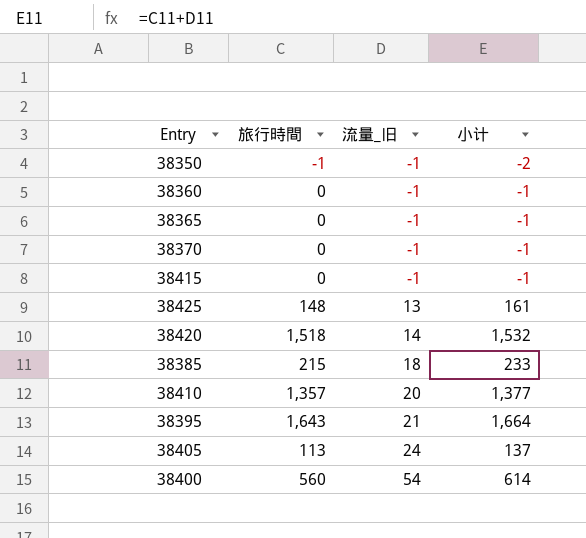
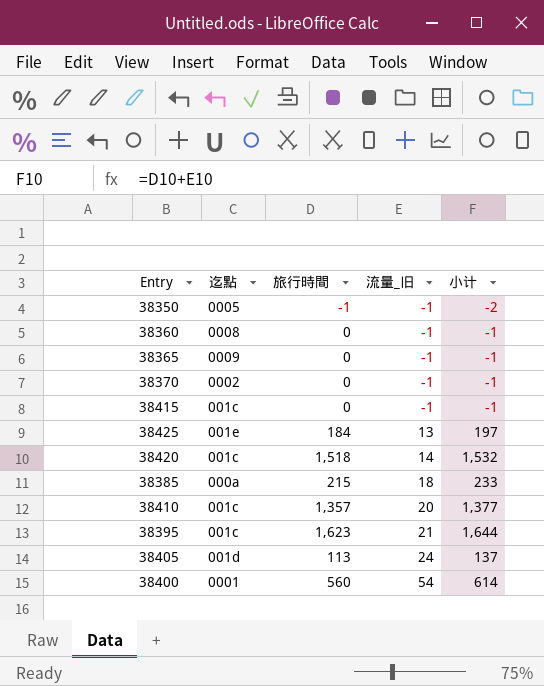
column 迄點 | position: none -> 2
38425 | 旅行時間: 148 -> 184
38425 | 小计: 161 -> 197
38395 | 旅行時間: 1,643 -> 1,623
38395 | 小计: 1,664 -> 1,644

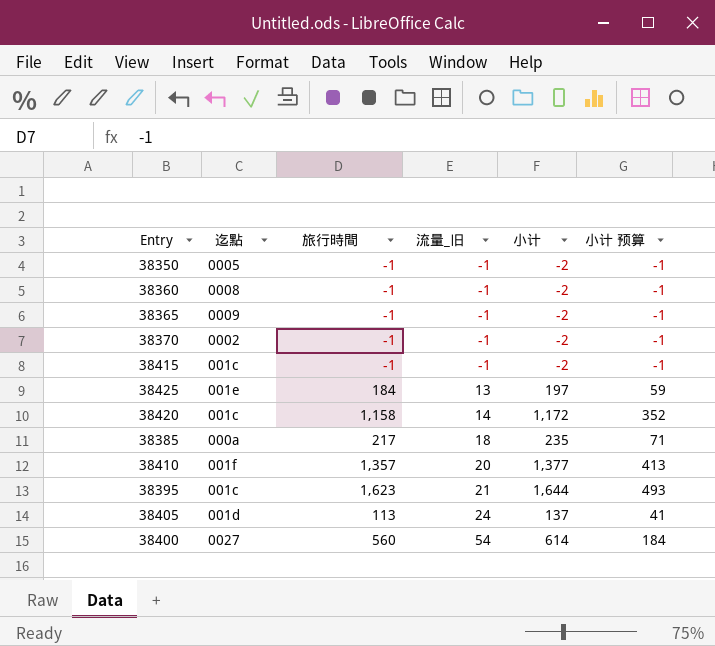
column 小计 预算 | formula: none -> [小计] * 0.3
38360 | 旅行時間: 0 -> -1
38360 | 小计: -1 -> -2
38365 | 旅行時間: 0 -> -1
38365 | 小计: -1 -> -2
38370 | 旅行時間: 0 -> -1
38370 | 小计: -1 -> -2
38415 | 旅行時間: 0 -> -1
38415 | 小计: -1 -> -2
38420 | 旅行時間: 1,518 -> 1,158
38420 | 小计: 1,532 -> 1,172
38385 | 旅行時間: 215 -> 217
38385 | 小计: 233 -> 235
38410 | 迄點: 001c -> 001f
38400 | 迄點: 0001 -> 0027

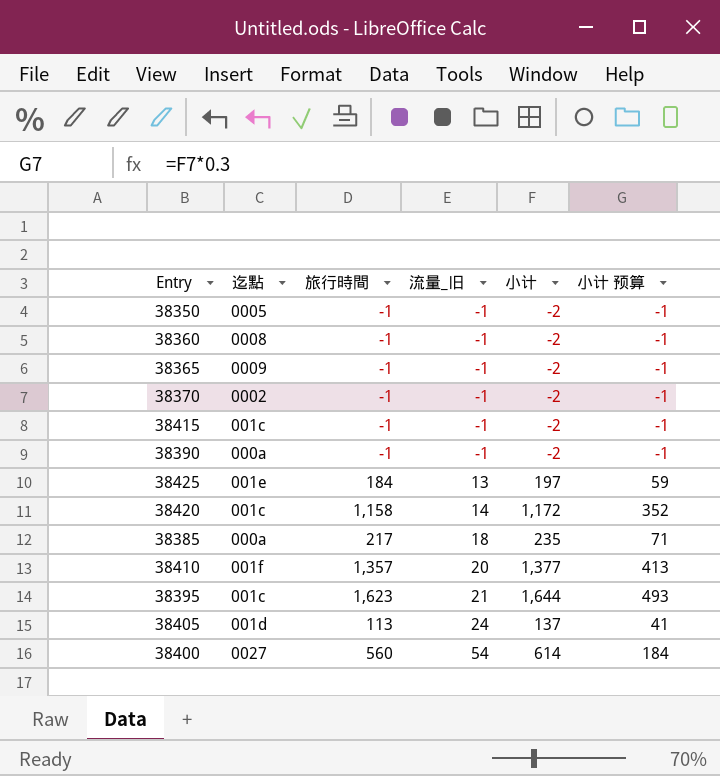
row 38390: none -> 000a | -1 | -1 | -2 | -1

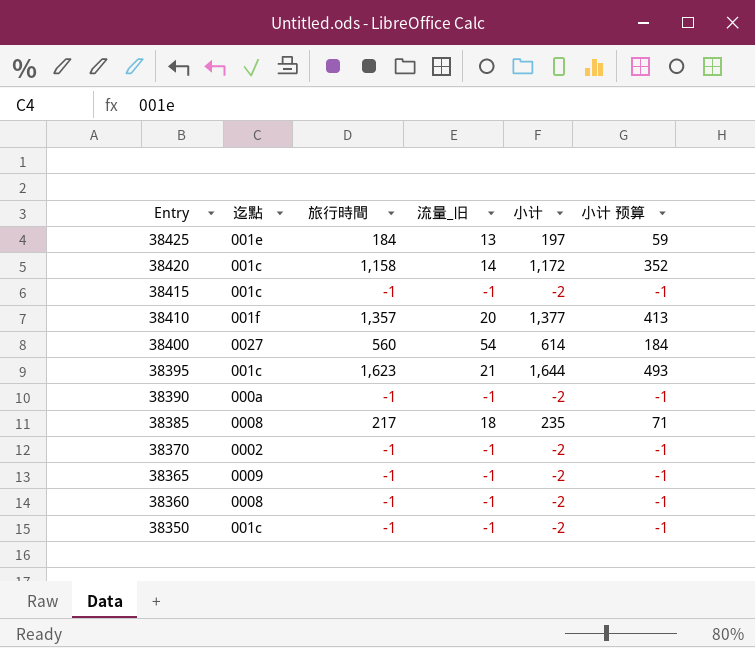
row order: 流量_旧 ascending -> Entry descending
row 38405: 001d | 113 | 24 | 137 | 41 -> none
38385 | 迄點: 000a -> 0008
38350 | 迄點: 0005 -> 001c

